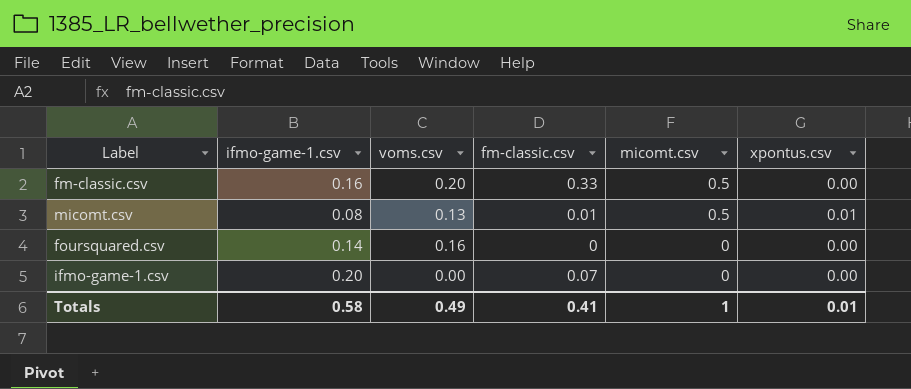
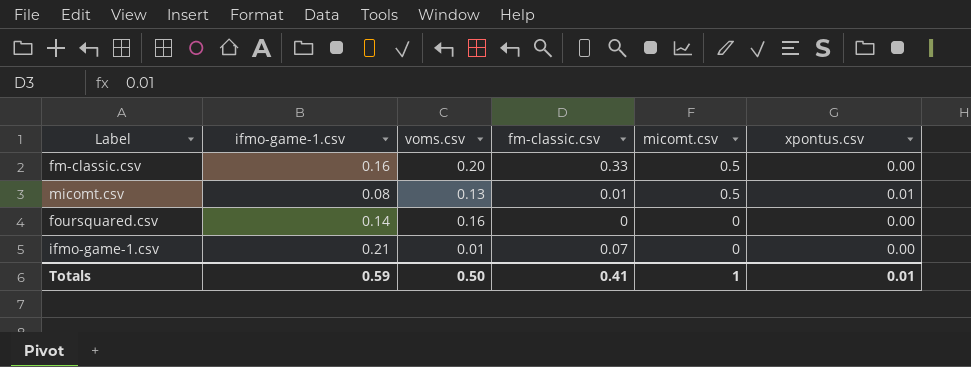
ifmo-game-1.csv | ifmo-game-1.csv: 0.20 -> 0.21
ifmo-game-1.csv | voms.csv: 0.00 -> 0.01
Totals | ifmo-game-1.csv: 0.58 -> 0.59
Totals | voms.csv: 0.49 -> 0.50

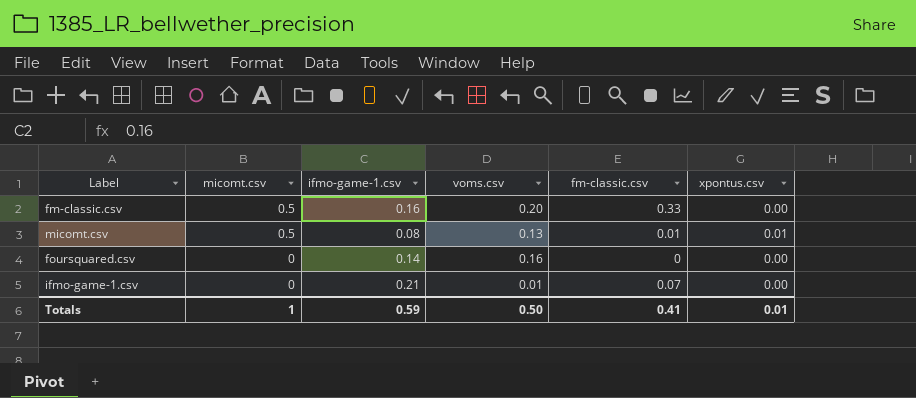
column micomt.csv | position: 5 -> 2

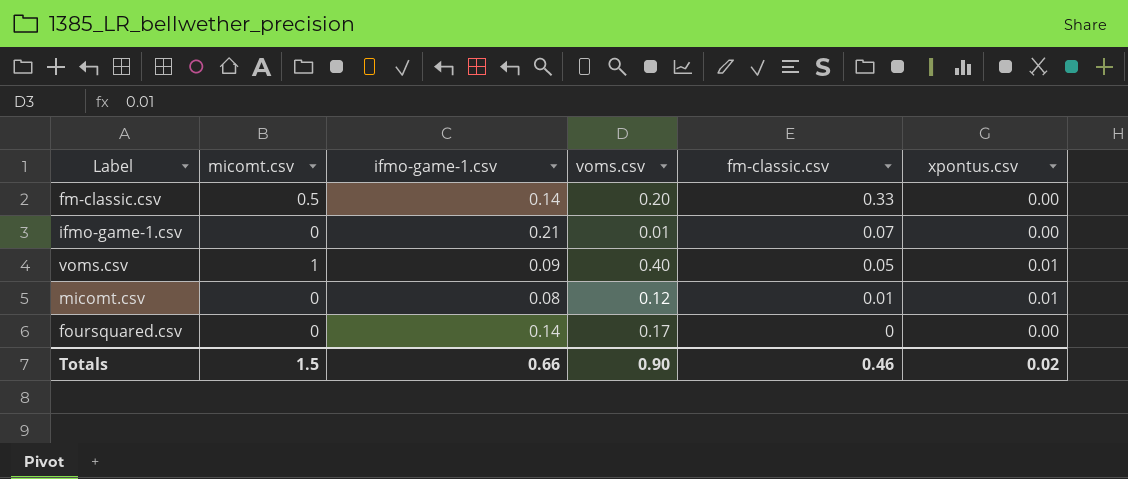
row order: micomt.csv descending -> fm-classic.csv descending
fm-classic.csv | ifmo-game-1.csv: 0.16 -> 0.14
row voms.csv: none -> 1 | 0.09 | 0.40 | 0.05 | 0.01
micomt.csv | micomt.csv: 0.5 -> 0
micomt.csv | voms.csv: 0.13 -> 0.12
foursquared.csv | voms.csv: 0.16 -> 0.17
Totals | micomt.csv: 1 -> 1.5
Totals | ifmo-game-1.csv: 0.59 -> 0.66
Totals | voms.csv: 0.50 -> 0.90
Totals | fm-classic.csv: 0.41 -> 0.46
Totals | xpontus.csv: 0.01 -> 0.02

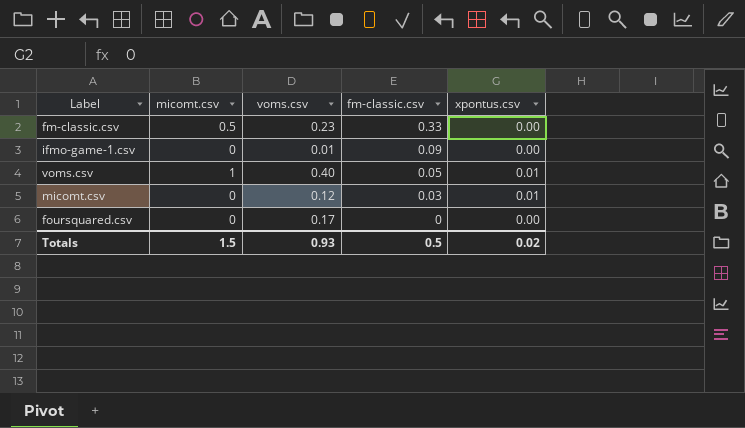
column ifmo-game-1.csv | position: 3 -> none
fm-classic.csv | voms.csv: 0.20 -> 0.23
ifmo-game-1.csv | fm-classic.csv: 0.07 -> 0.09
micomt.csv | fm-classic.csv: 0.01 -> 0.03
Totals | voms.csv: 0.90 -> 0.93
Totals | fm-classic.csv: 0.46 -> 0.5

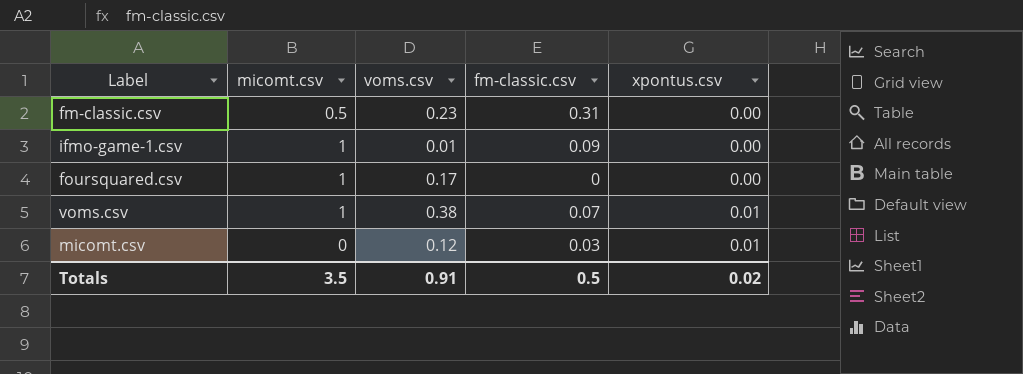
row order: fm-classic.csv descending -> xpontus.csv ascending
fm-classic.csv | fm-classic.csv: 0.33 -> 0.31
ifmo-game-1.csv | micomt.csv: 0 -> 1
foursquared.csv | micomt.csv: 0 -> 1
voms.csv | voms.csv: 0.40 -> 0.38
voms.csv | fm-classic.csv: 0.05 -> 0.07
Totals | micomt.csv: 1.5 -> 3.5
Totals | voms.csv: 0.93 -> 0.91

